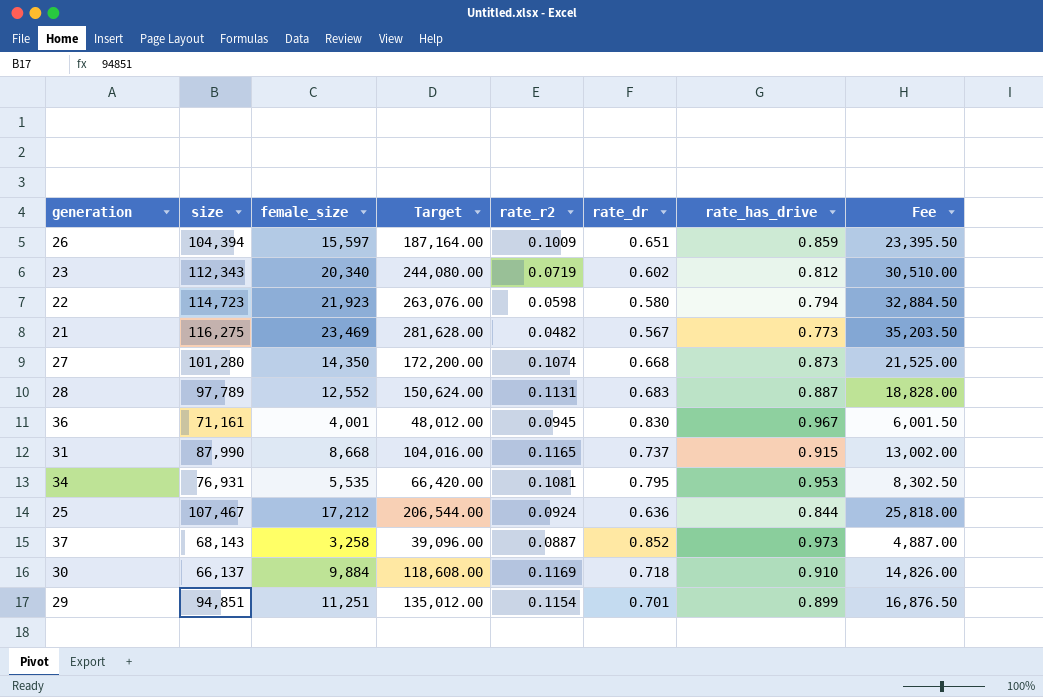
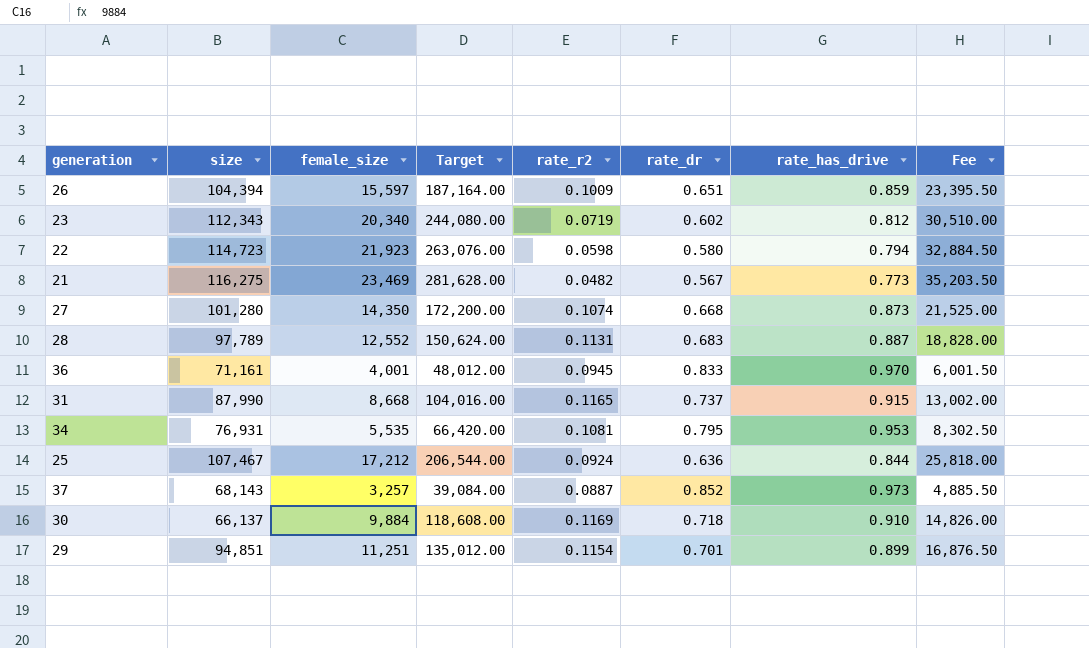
36 | rate_dr: 0.830 -> 0.833
36 | rate_has_drive: 0.967 -> 0.970
37 | female_size: 3,258 -> 3,257
37 | Target: 39,096.00 -> 39,084.00
37 | Fee: 4,887.00 -> 4,885.50

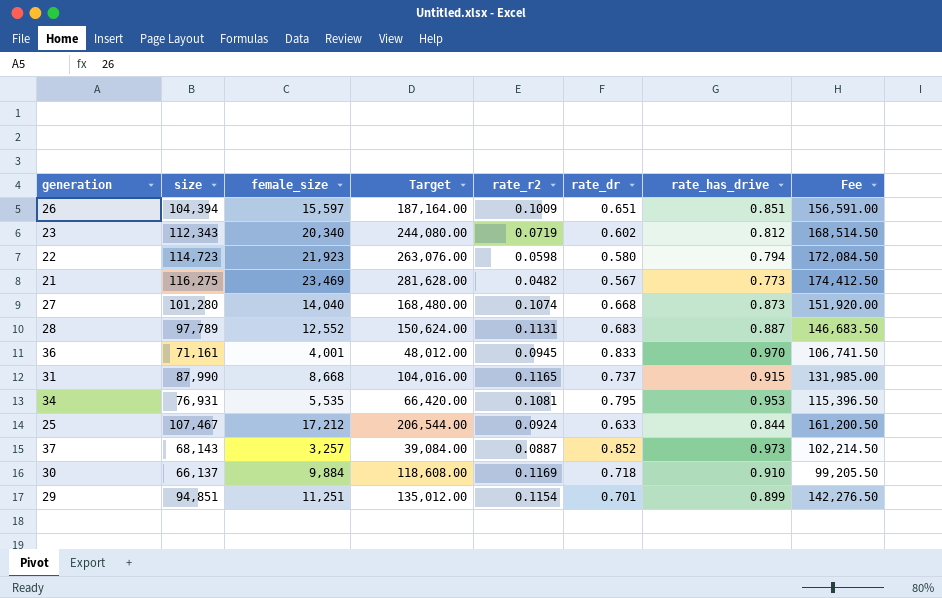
column Fee | formula: [female_size] * 1.5 -> [size] * 1.5
26 | rate_has_drive: 0.859 -> 0.851
27 | female_size: 14,350 -> 14,040
27 | Target: 172,200.00 -> 168,480.00
25 | rate_dr: 0.636 -> 0.633

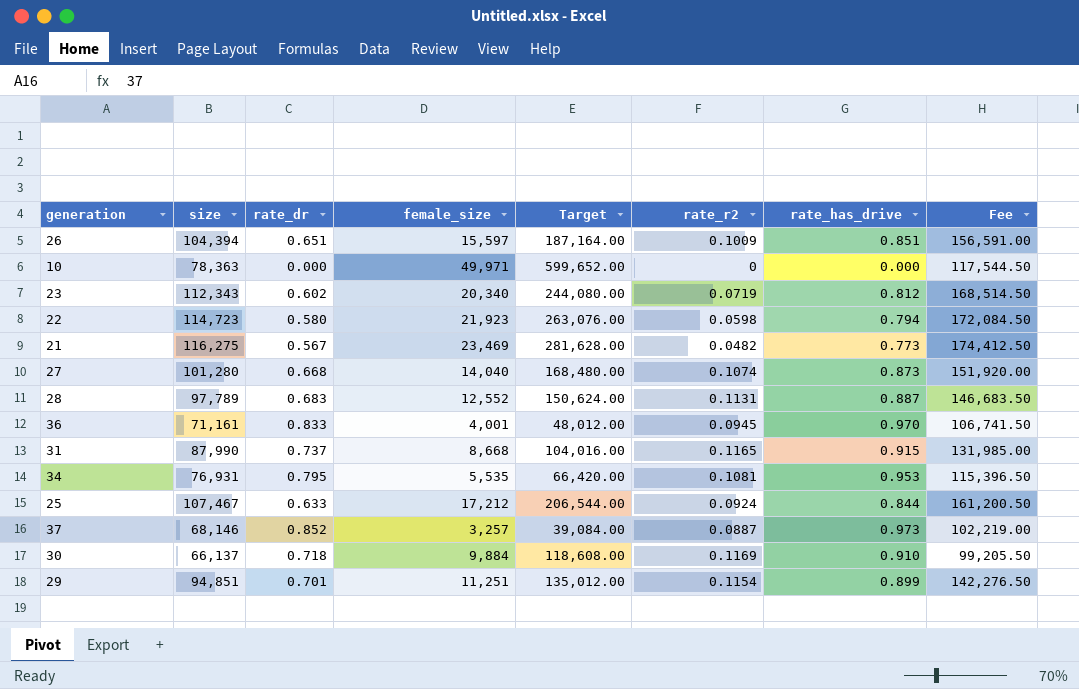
column rate_dr | position: 6 -> 3
row 10: none -> 78,363 | 0.000 | 49,971 | 599,652.00 | 0 | 0.000 | 117,544.50
37 | size: 68,143 -> 68,146
37 | Fee: 102,214.50 -> 102,219.00

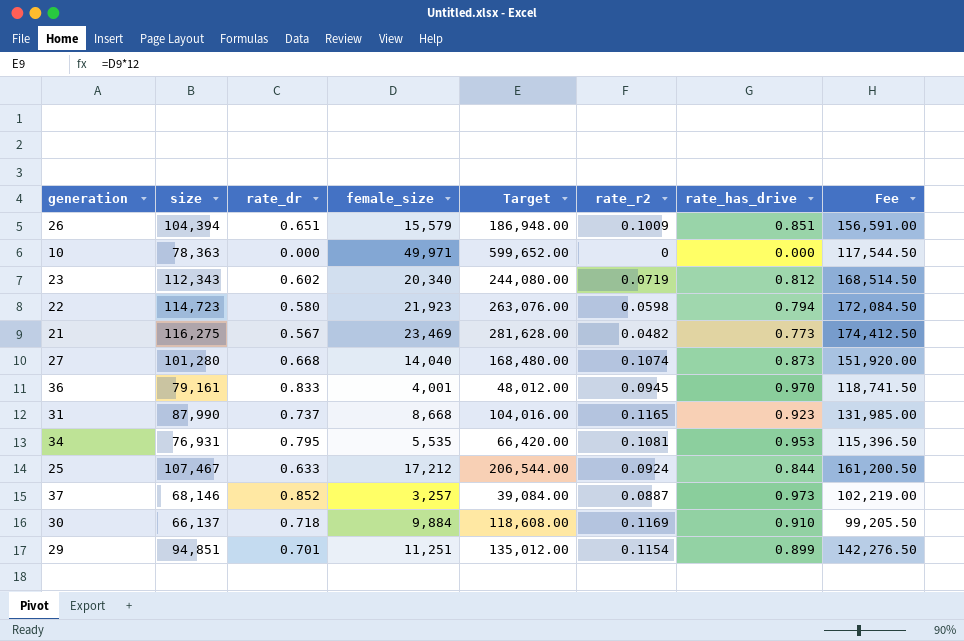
row 28: 97,789 | 0.683 | 12,552 | 150,624.00 | 0.1131 | 0.887 | 146,683.50 -> none
26 | female_size: 15,597 -> 15,579
26 | Target: 187,164.00 -> 186,948.00
36 | size: 71,161 -> 79,161
36 | Fee: 106,741.50 -> 118,741.50
31 | rate_has_drive: 0.915 -> 0.923

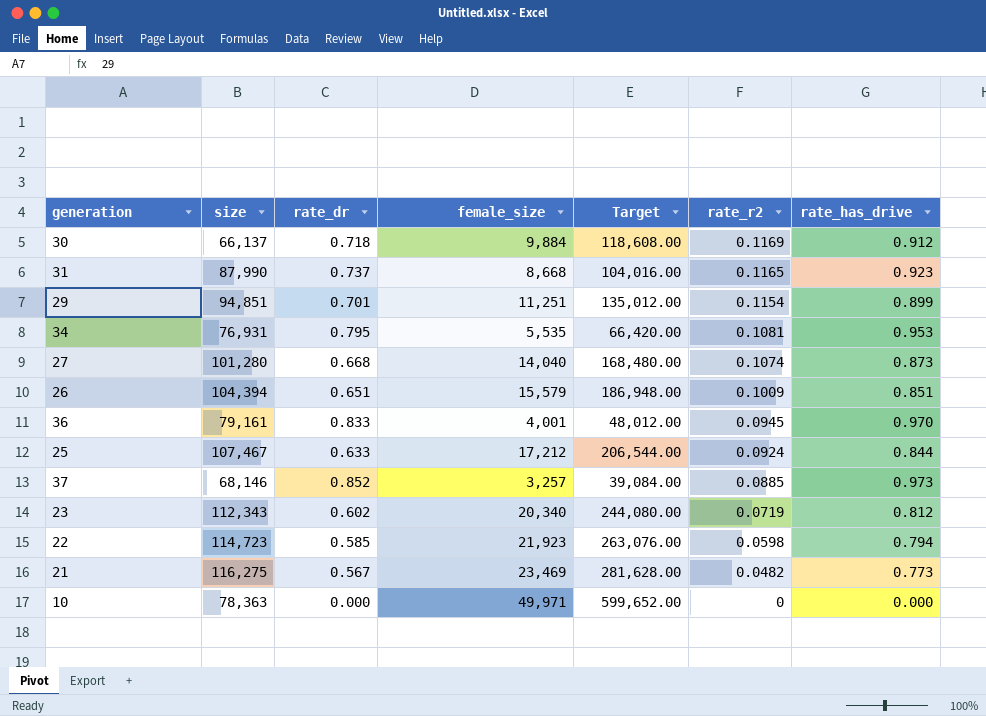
row order: none -> rate_r2 descending
column Fee | formula: [size] * 1.5 -> none
30 | rate_has_drive: 0.910 -> 0.912
37 | rate_r2: 0.0887 -> 0.0885
22 | rate_dr: 0.580 -> 0.585

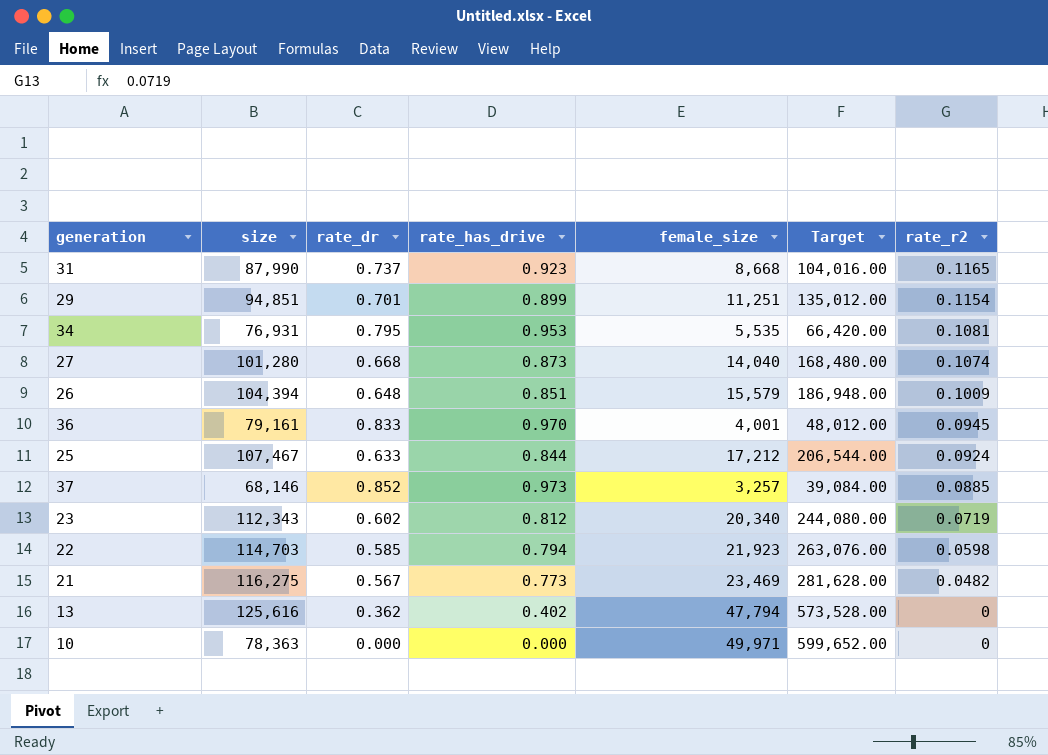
column rate_has_drive | position: 7 -> 4
row 30: 66,137 | 0.718 | 9,884 | 118,608.00 | 0.1169 | 0.912 -> none
26 | rate_dr: 0.651 -> 0.648
22 | size: 114,723 -> 114,703
row 13: none -> 125,616 | 0.362 | 0.402 | 47,794 | 573,528.00 | 0

